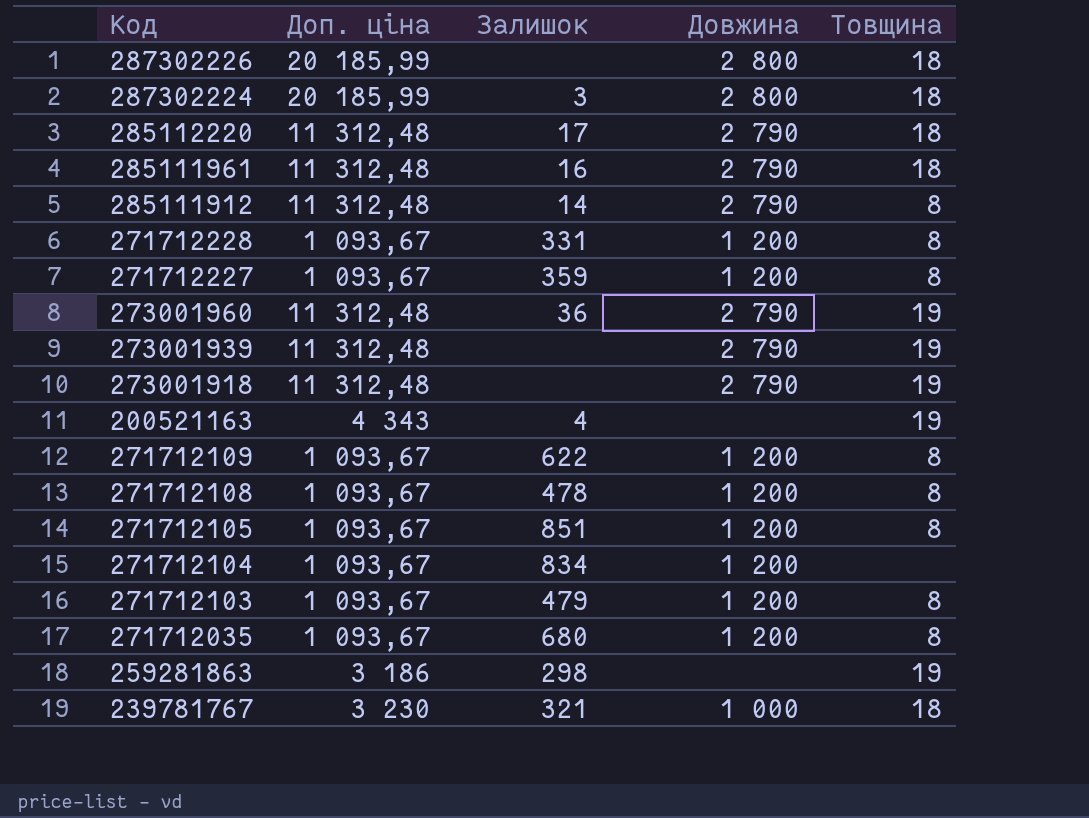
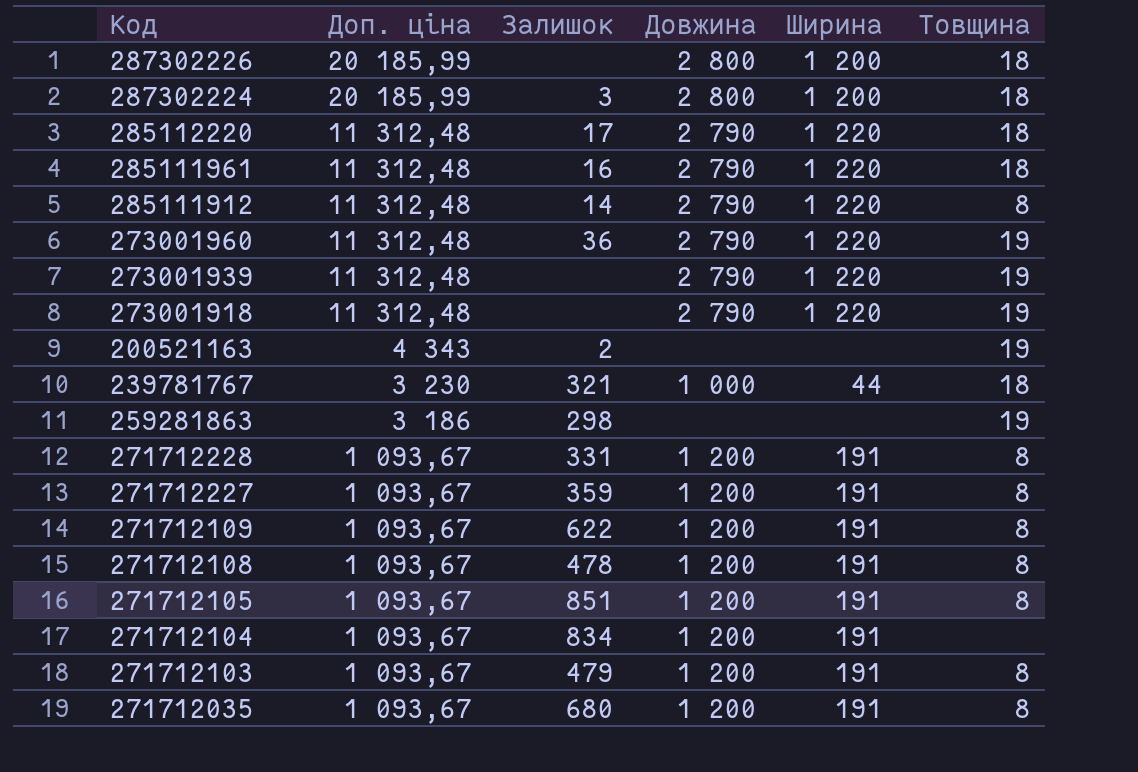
row order: none -> Доп. ціна descending
column Ширина | position: none -> 5
200521163 | Залишок: 4 -> 2

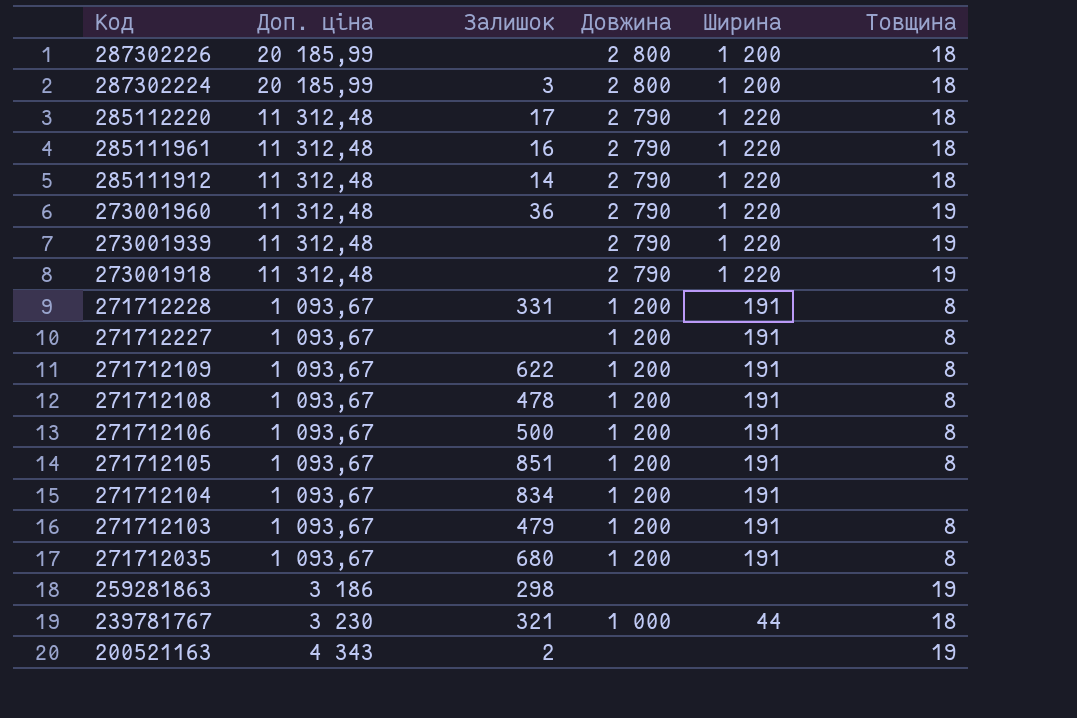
row order: Доп. ціна descending -> Код descending
285111912 | Товщина: 8 -> 18
271712227 | Залишок: 359 -> none
row 271712106: none -> 1 093,67 | 500 | 1 200 | 191 | 8

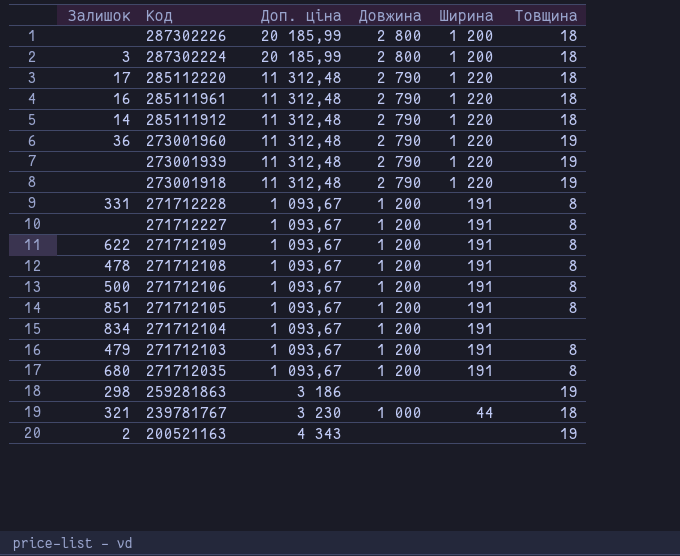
column Залишок | position: 3 -> 1

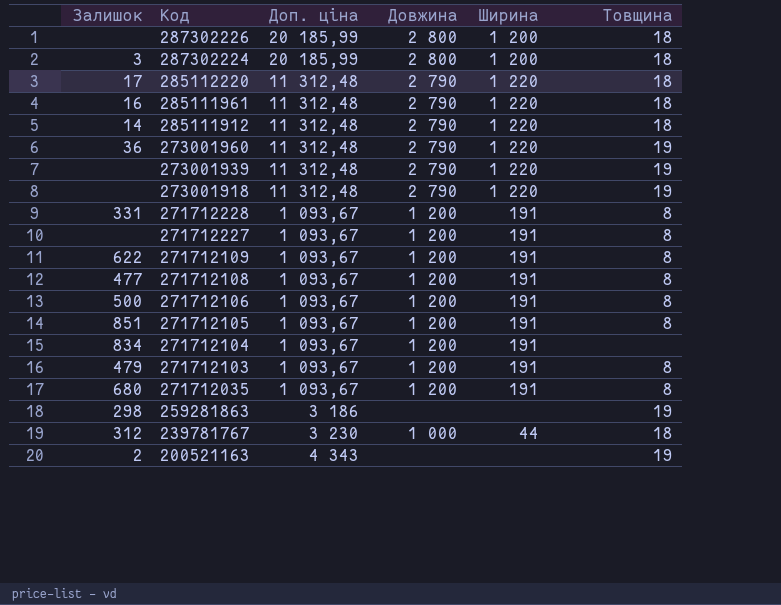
271712108 | Залишок: 478 -> 477
239781767 | Залишок: 321 -> 312

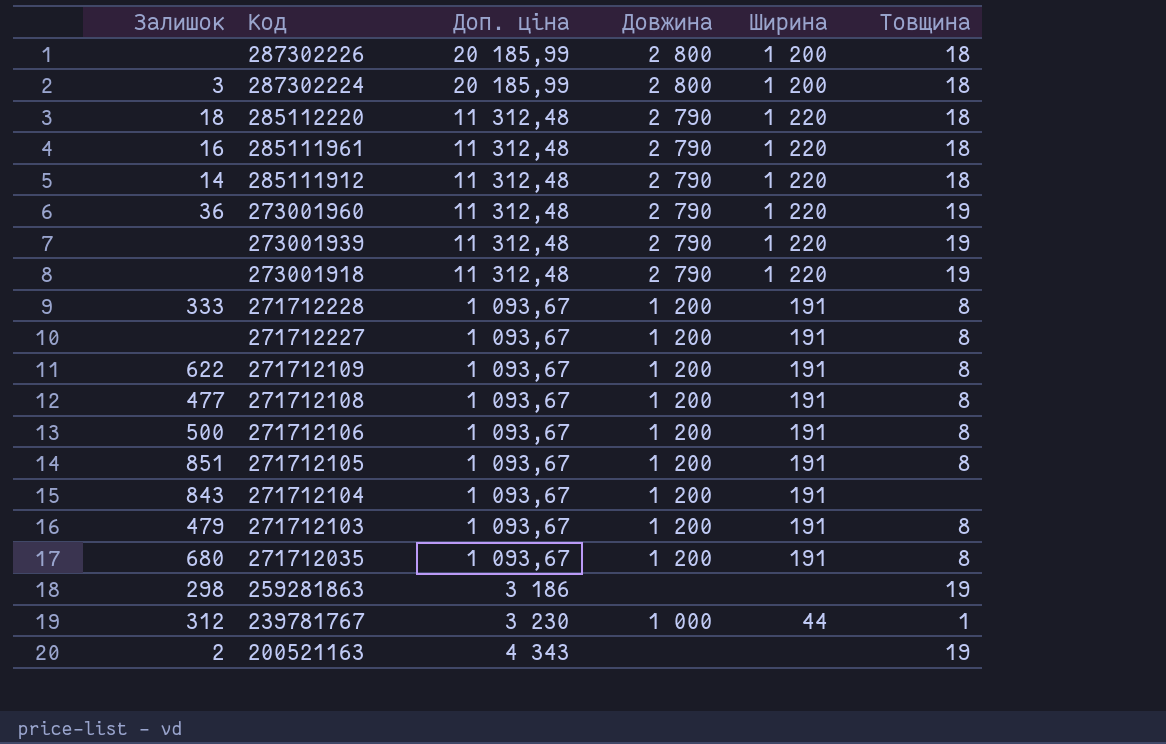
285112220 | Залишок: 17 -> 18
271712228 | Залишок: 331 -> 333
271712104 | Залишок: 834 -> 843
239781767 | Товщина: 18 -> 1

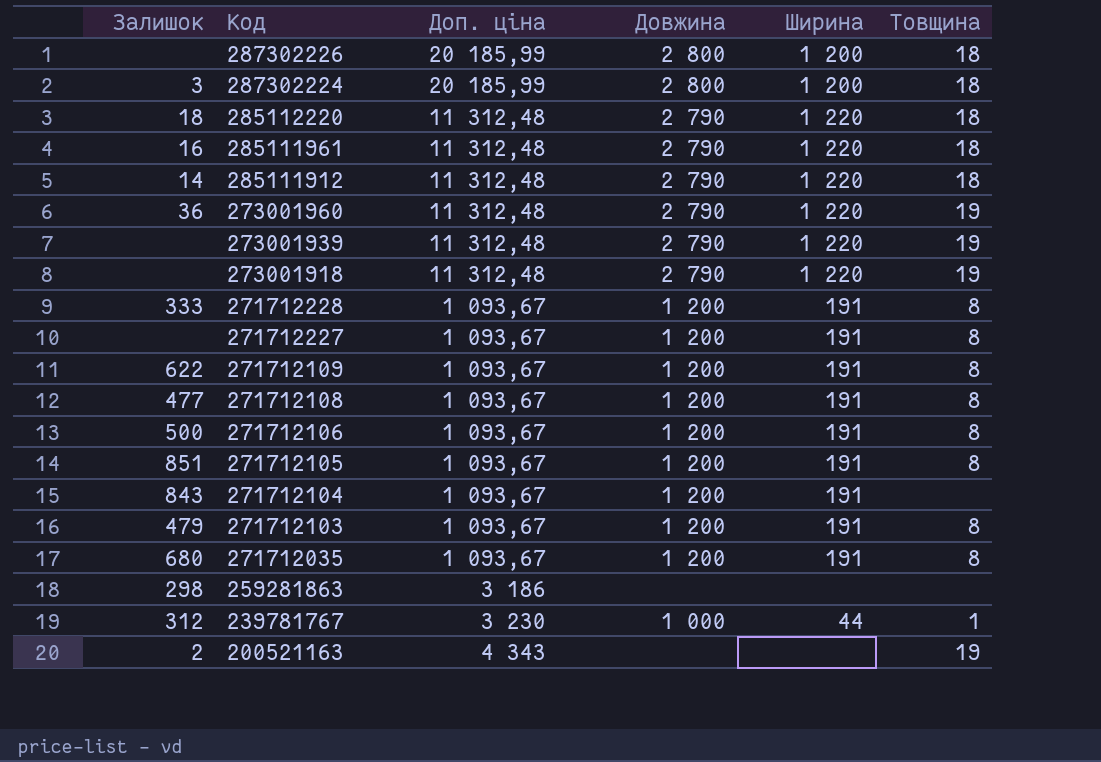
259281863 | Товщина: 19 -> none

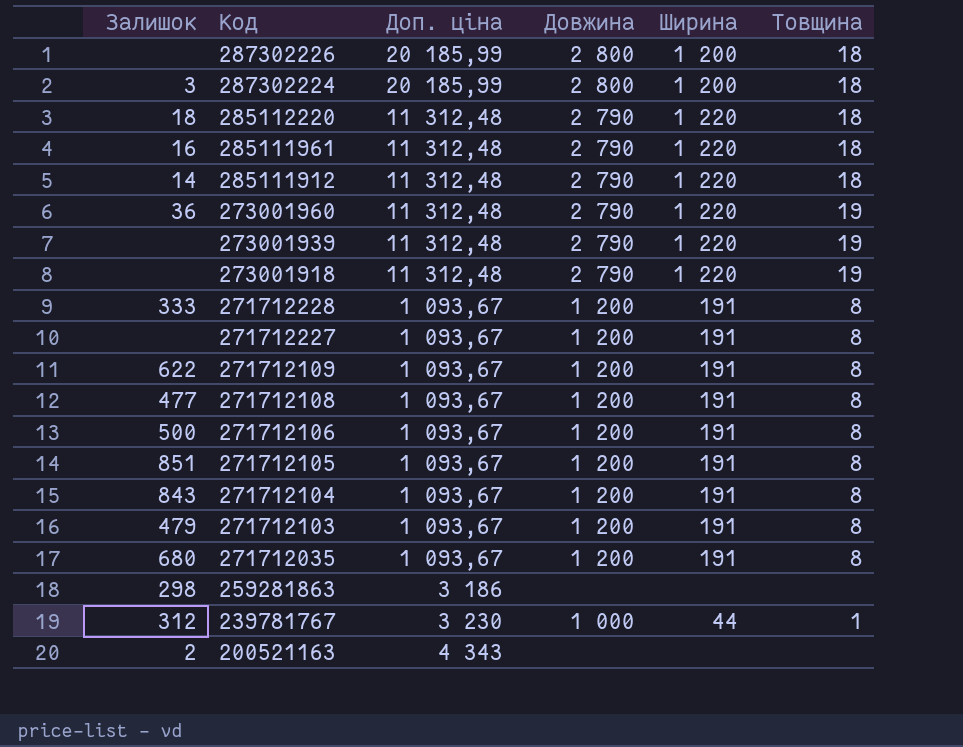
271712104 | Товщина: none -> 8
200521163 | Товщина: 19 -> none

